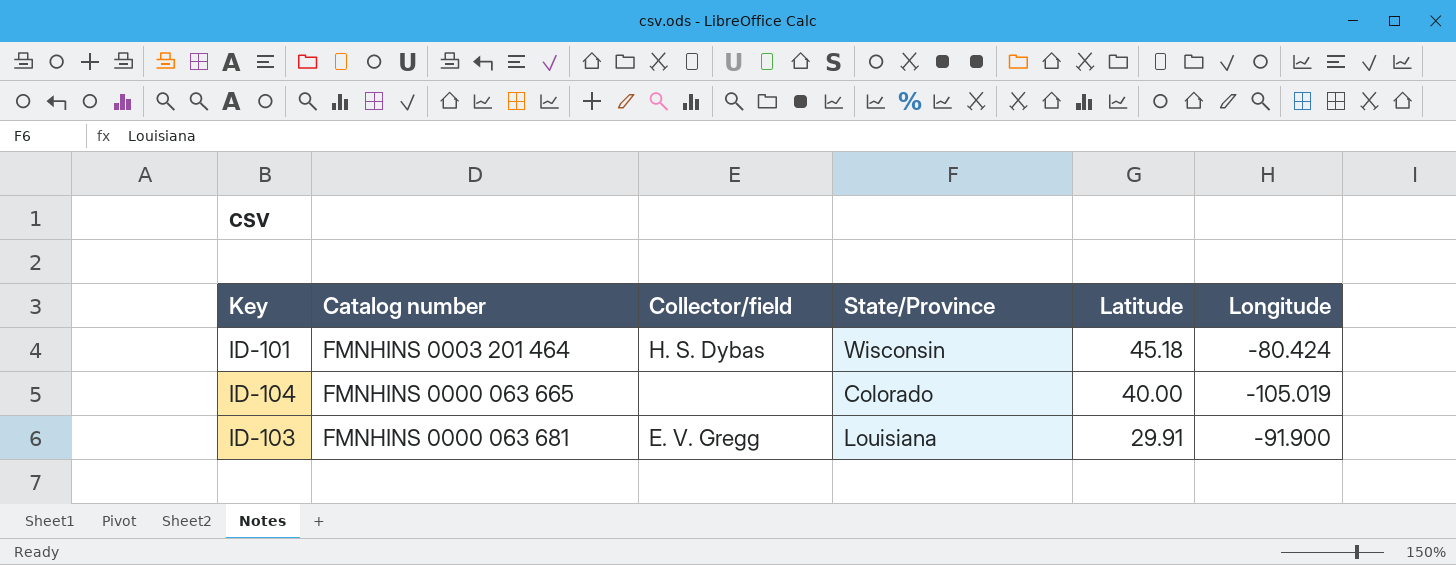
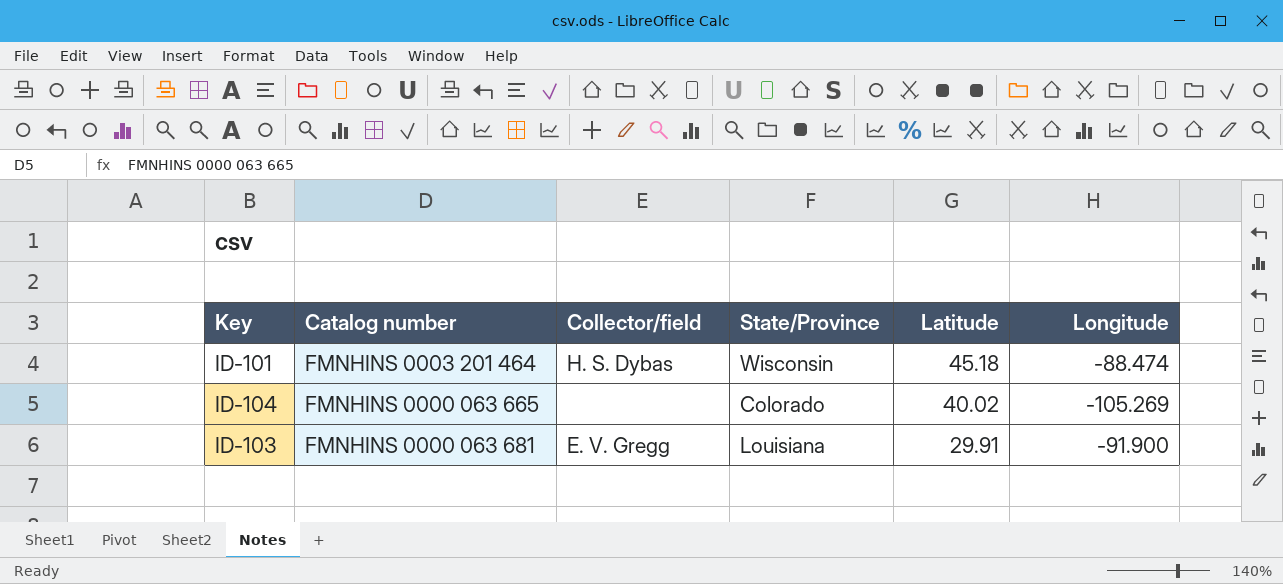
ID-101 | Longitude: -80.424 -> -88.474
ID-104 | Latitude: 40.00 -> 40.02
ID-104 | Longitude: -105.019 -> -105.269

